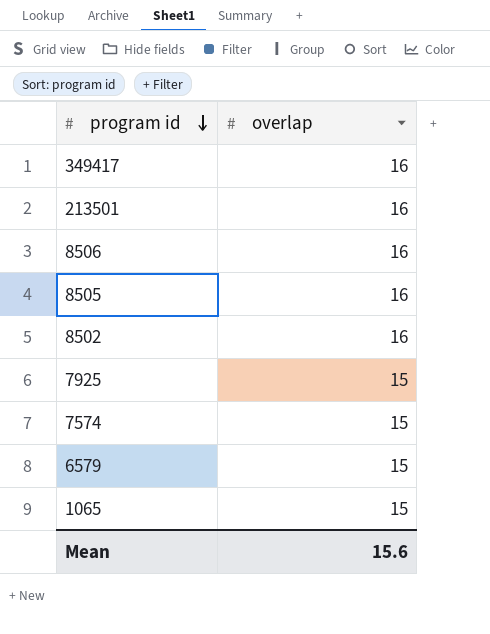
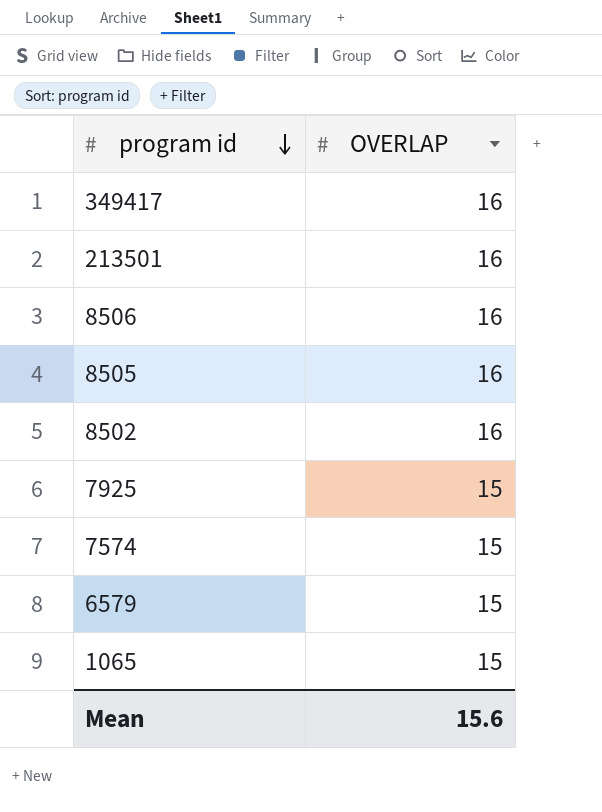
column name: overlap -> OVERLAP

